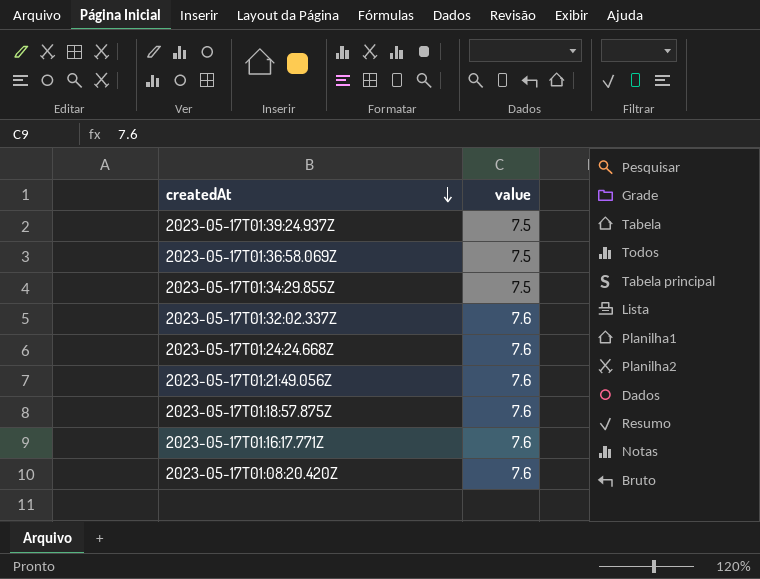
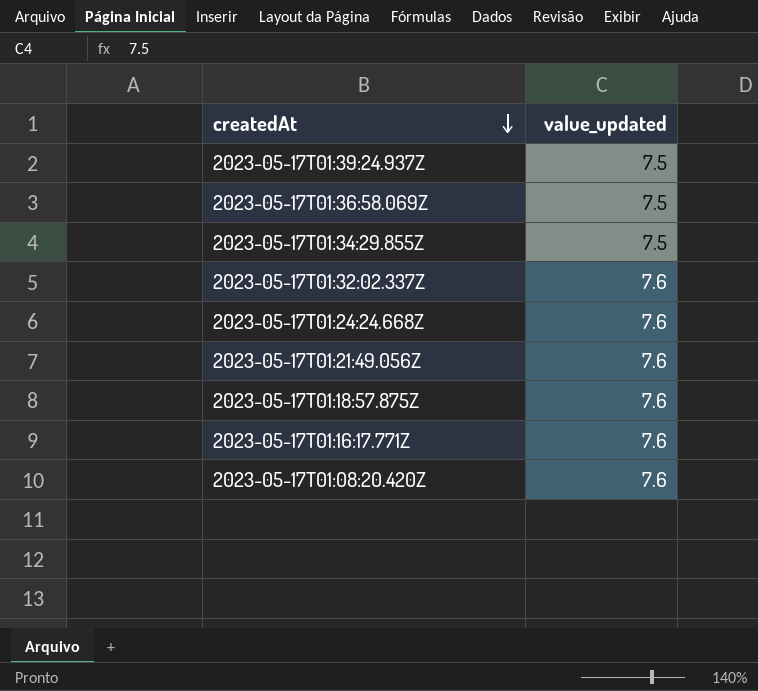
column name: value -> value_updated

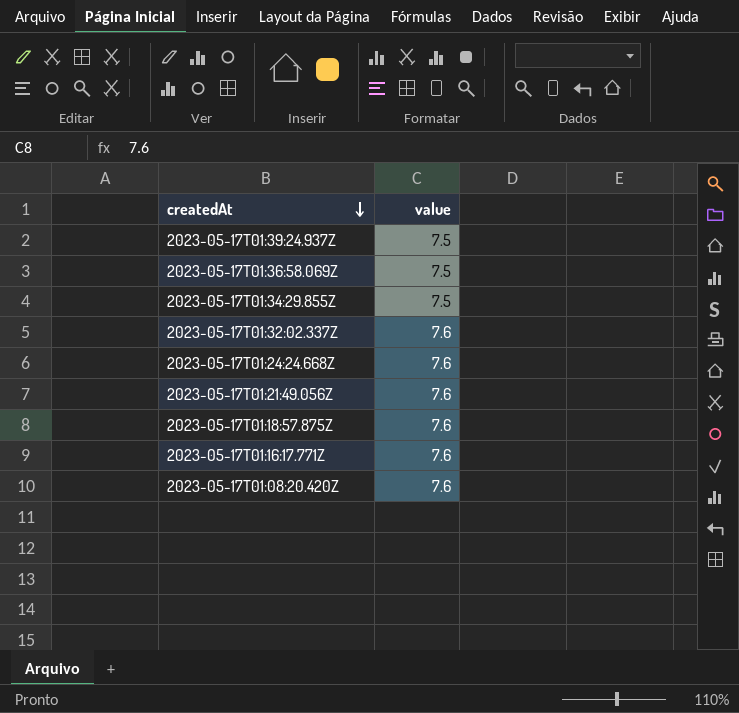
column name: value_updated -> value

